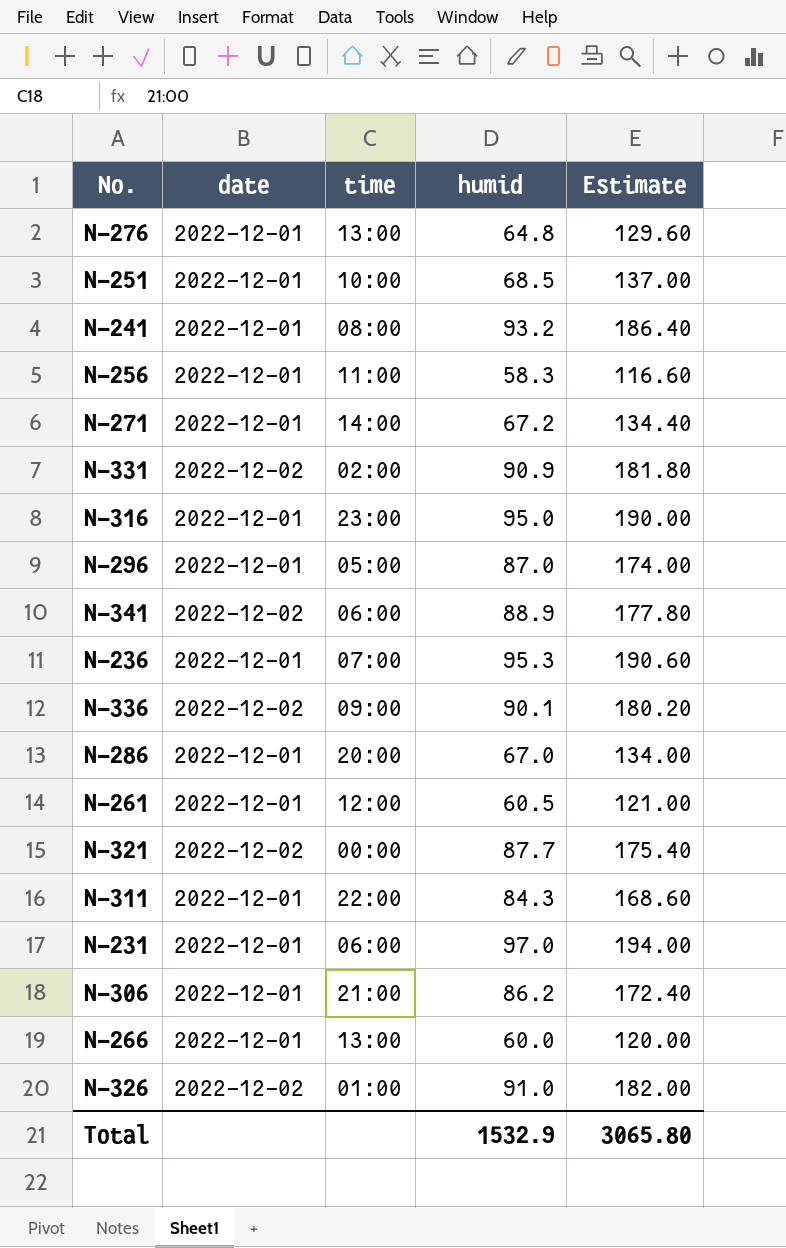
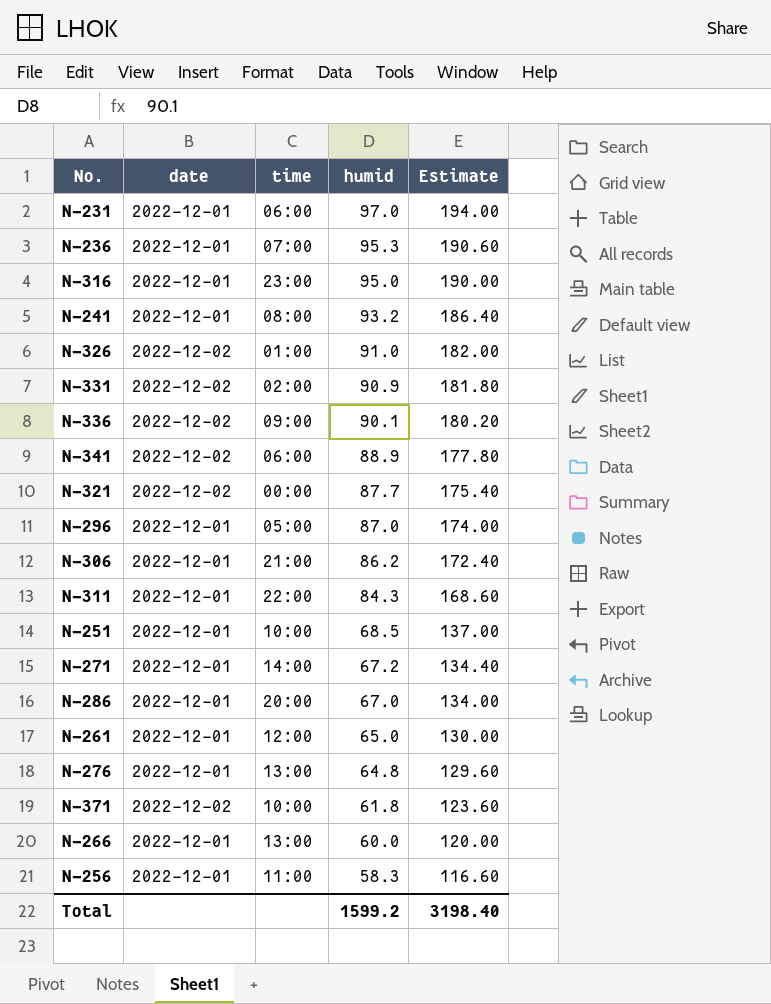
row order: none -> humid descending
N-261 | humid: 60.5 -> 65.0
N-261 | Estimate: 121.00 -> 130.00
row N-371: none -> 2022-12-02 | 10:00 | 61.8 | 123.60
Total | humid: 1532.9 -> 1599.2
Total | Estimate: 3065.80 -> 3198.40

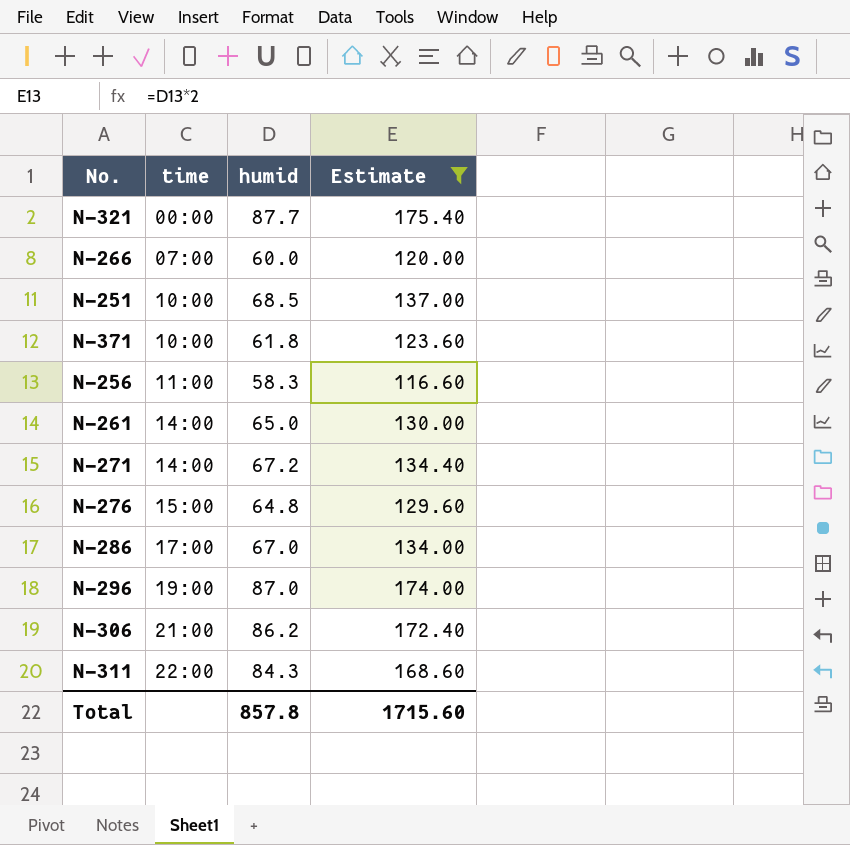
filter: none -> Estimate <= 175.40
row order: humid descending -> time ascending
column date | position: 2 -> none
N-266 | time: 13:00 -> 07:00
N-261 | time: 12:00 -> 14:00
N-276 | time: 13:00 -> 15:00
N-286 | time: 20:00 -> 17:00
N-296 | time: 05:00 -> 19:00
Total | humid: 1599.2 -> 857.8
Total | Estimate: 3198.40 -> 1715.60

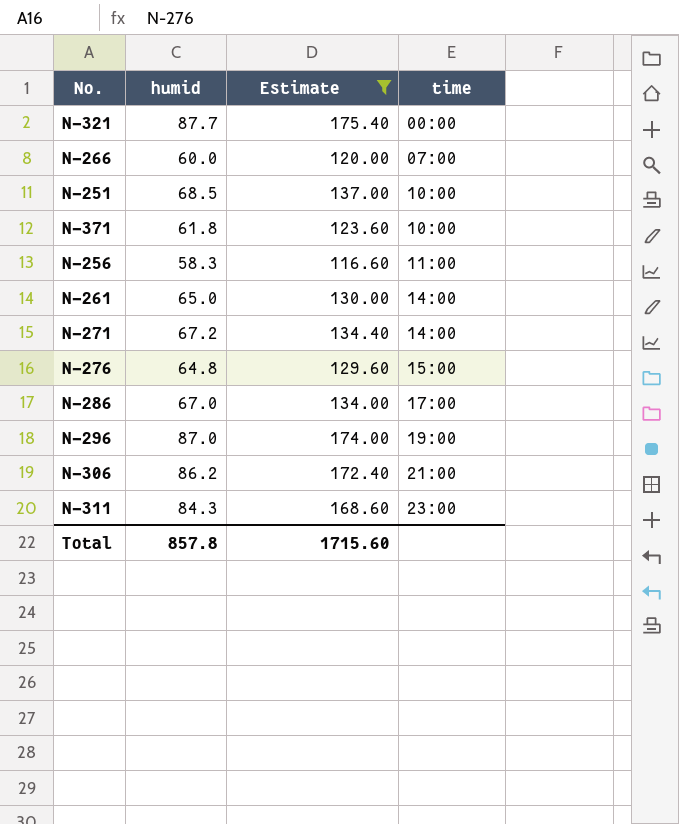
column time | position: 2 -> 4
N-311 | time: 22:00 -> 23:00

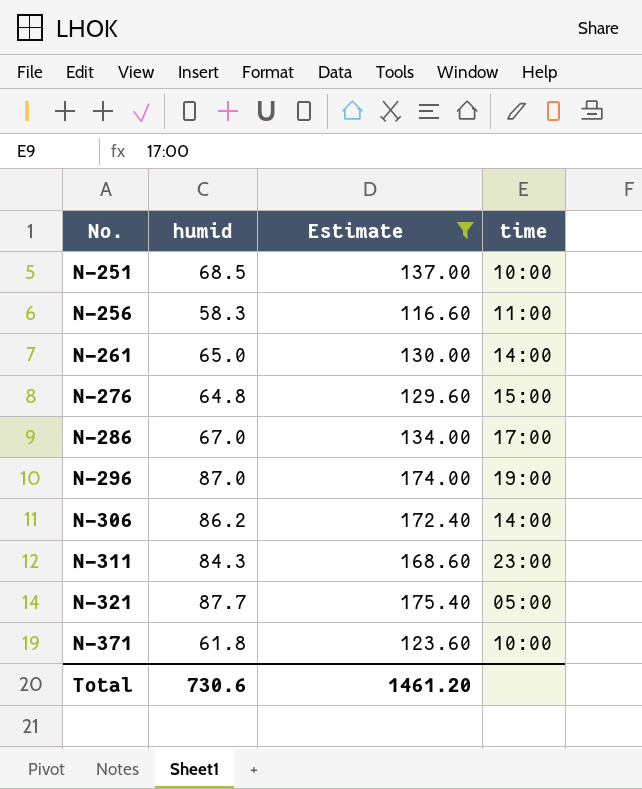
row order: time ascending -> No. ascending
row N-266: 60.0 | 120.00 | 07:00 -> none
row N-271: 67.2 | 134.40 | 14:00 -> none
N-306 | time: 21:00 -> 14:00
N-321 | time: 00:00 -> 05:00
Total | humid: 857.8 -> 730.6
Total | Estimate: 1715.60 -> 1461.20

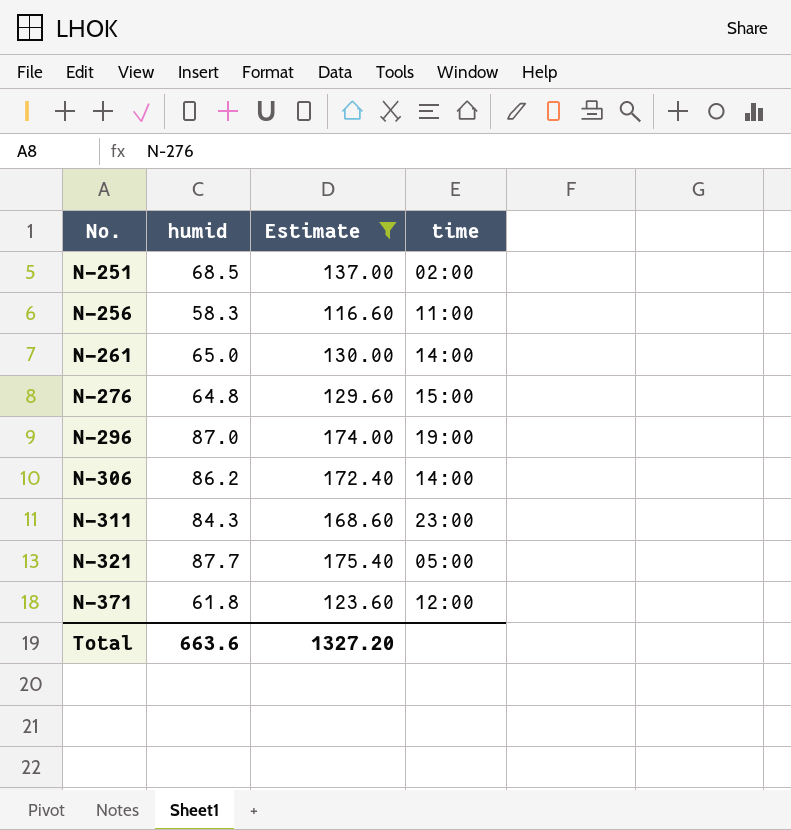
row N-286: 67.0 | 134.00 | 17:00 -> none
N-251 | time: 10:00 -> 02:00
N-371 | time: 10:00 -> 12:00
Total | humid: 730.6 -> 663.6
Total | Estimate: 1461.20 -> 1327.20

